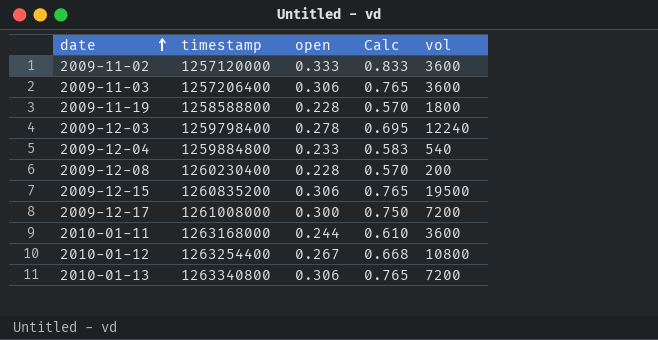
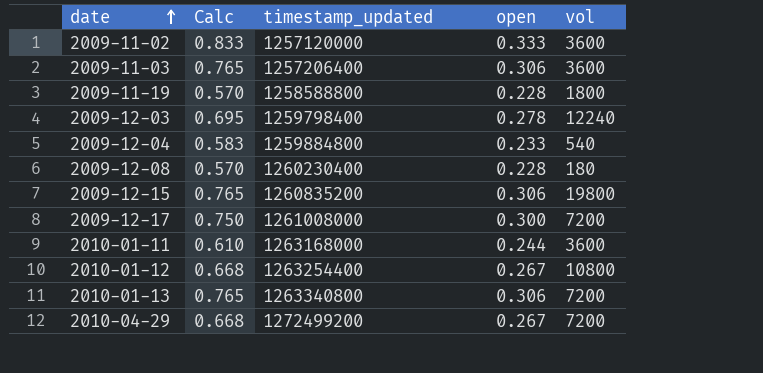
column Calc | position: 4 -> 2
column name: timestamp -> timestamp_updated
2009-12-08 | vol: 200 -> 180
2009-12-15 | vol: 19500 -> 19800
row 2010-04-29: none -> 0.668 | 1272499200 | 0.267 | 7200

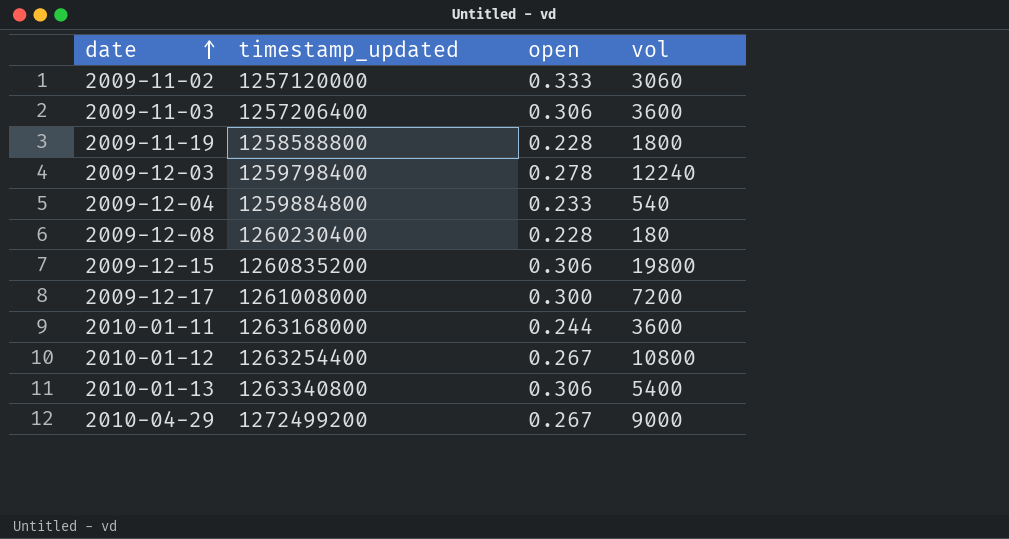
column Calc | formula: [open] * 2.5 -> none
2009-11-02 | vol: 3600 -> 3060
2010-01-13 | vol: 7200 -> 5400
2010-04-29 | vol: 7200 -> 9000

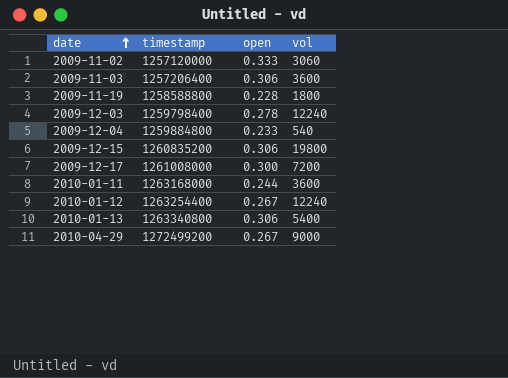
column name: timestamp_updated -> timestamp
row 2009-12-08: 1260230400 | 0.228 | 180 -> none
2010-01-12 | vol: 10800 -> 12240

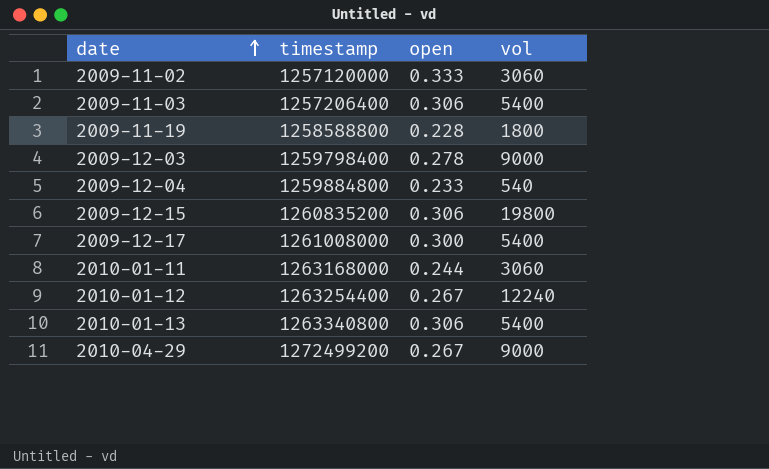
2009-11-03 | vol: 3600 -> 5400
2009-12-03 | vol: 12240 -> 9000
2009-12-17 | vol: 7200 -> 5400
2010-01-11 | vol: 3600 -> 3060

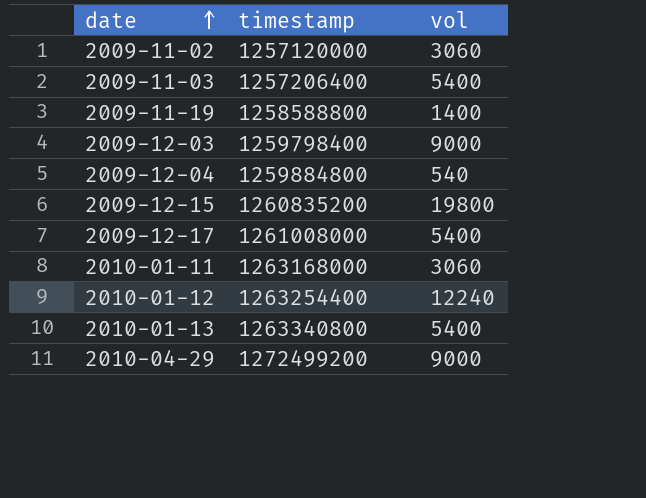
column open | position: 3 -> none
2009-11-19 | vol: 1800 -> 1400

